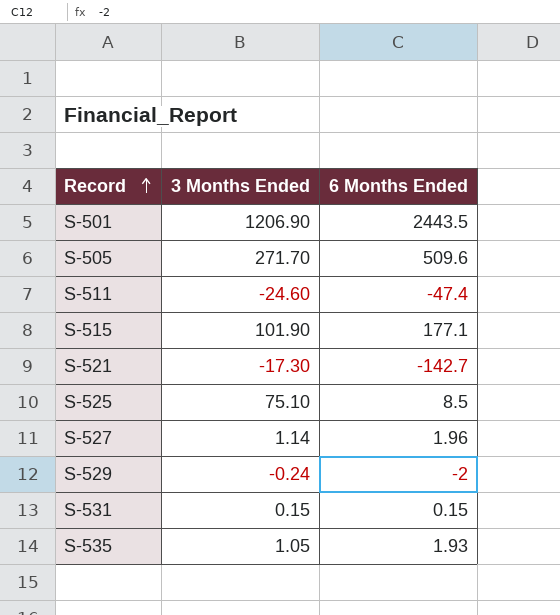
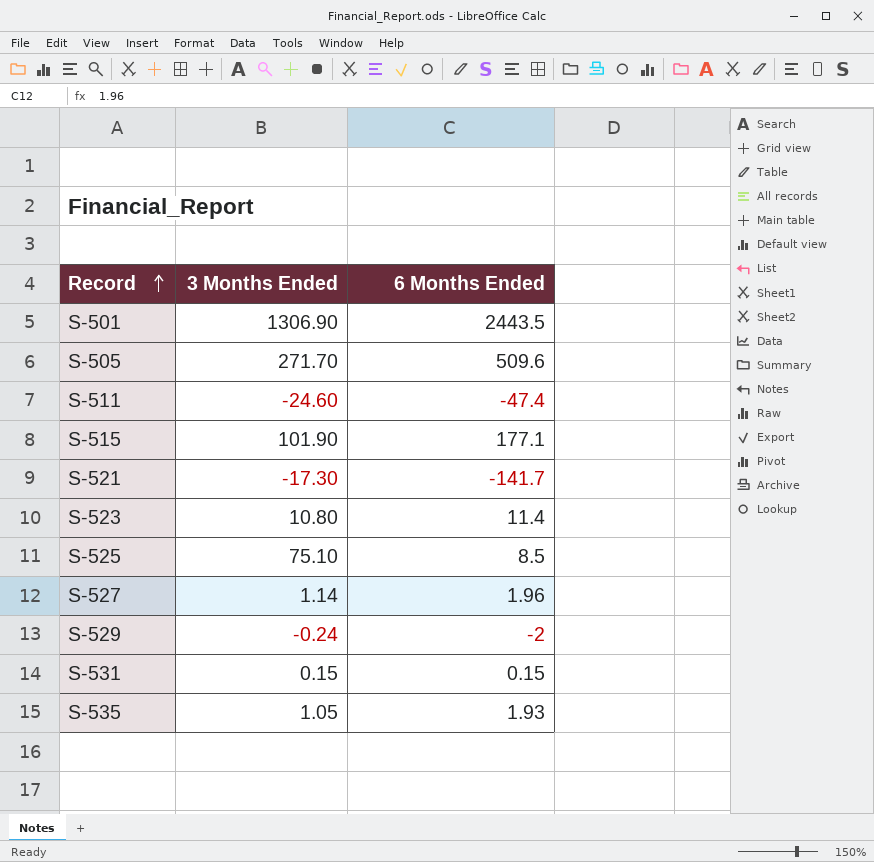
S-501 | 3 Months Ended: 1206.90 -> 1306.90
S-521 | 6 Months Ended: -142.7 -> -141.7
row S-523: none -> 10.80 | 11.4

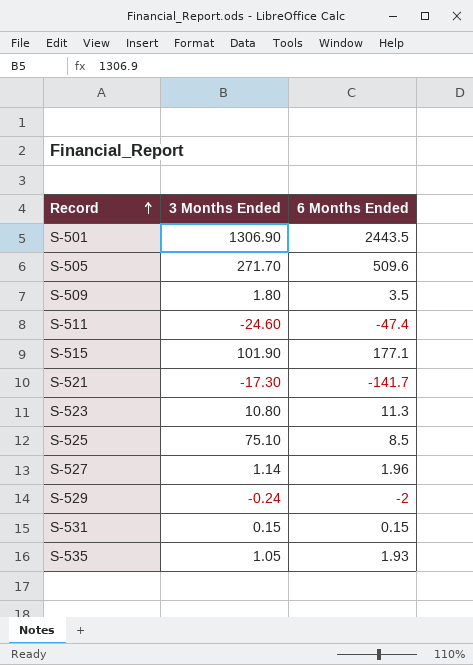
row S-509: none -> 1.80 | 3.5
S-523 | 6 Months Ended: 11.4 -> 11.3

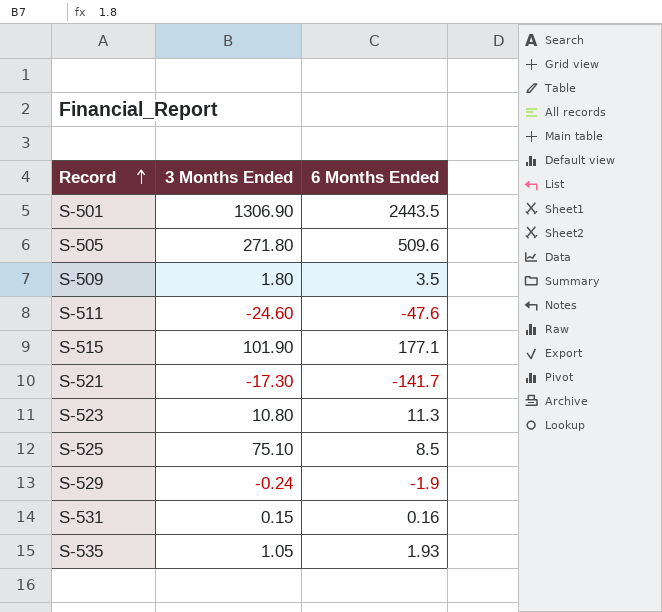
row S-527: 1.14 | 1.96 -> none
S-505 | 3 Months Ended: 271.70 -> 271.80
S-511 | 6 Months Ended: -47.4 -> -47.6
S-529 | 6 Months Ended: -2 -> -1.9
S-531 | 6 Months Ended: 0.15 -> 0.16

